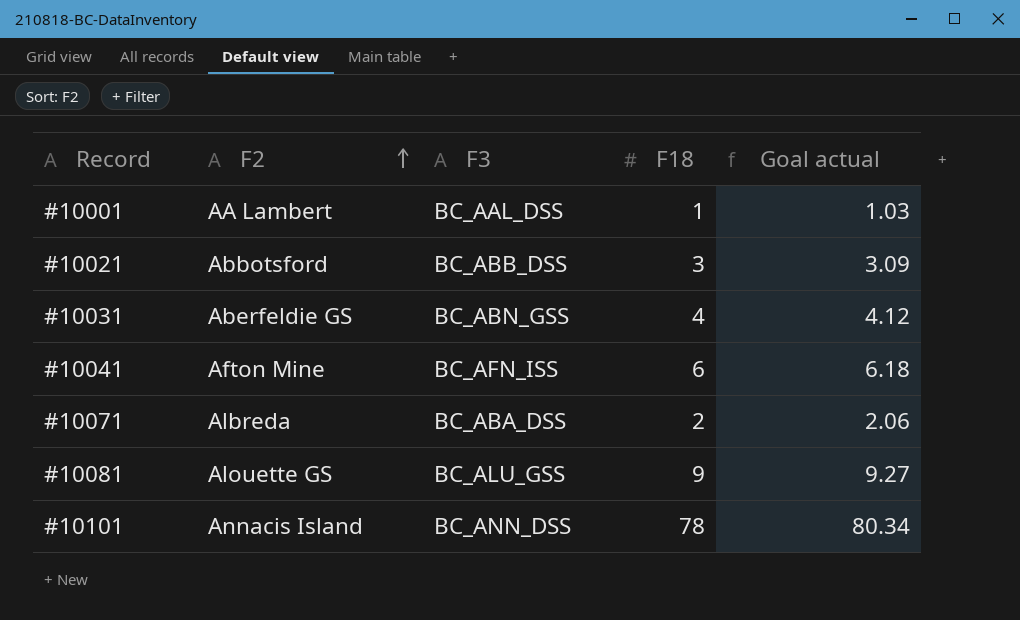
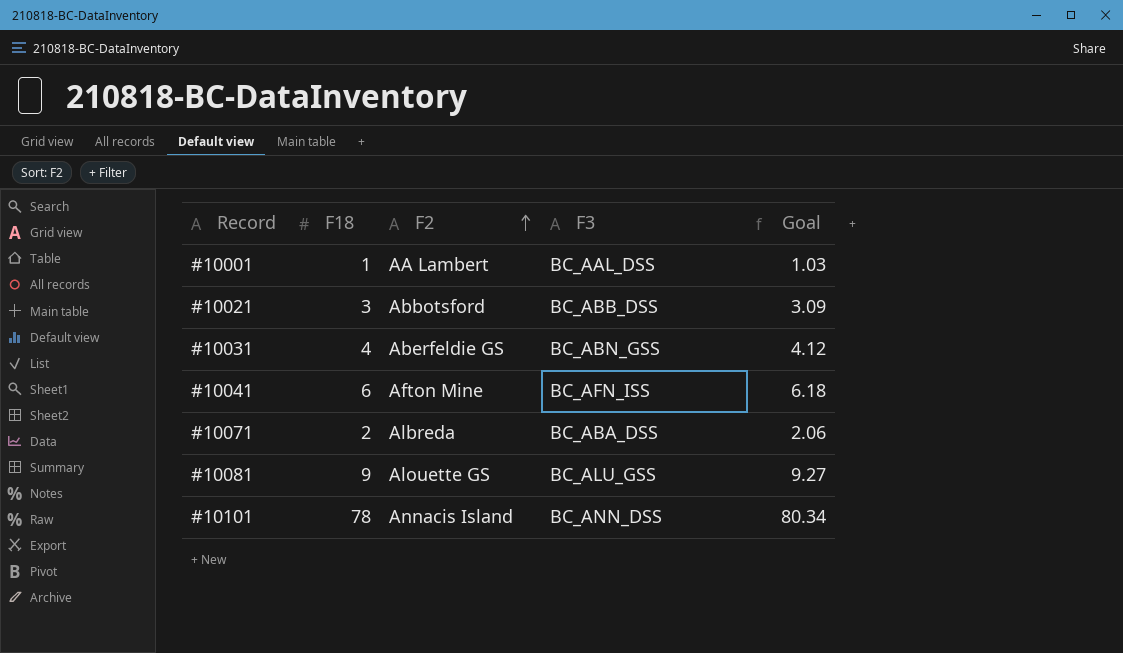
column F18 | position: 4 -> 2
column name: Goal actual -> Goal

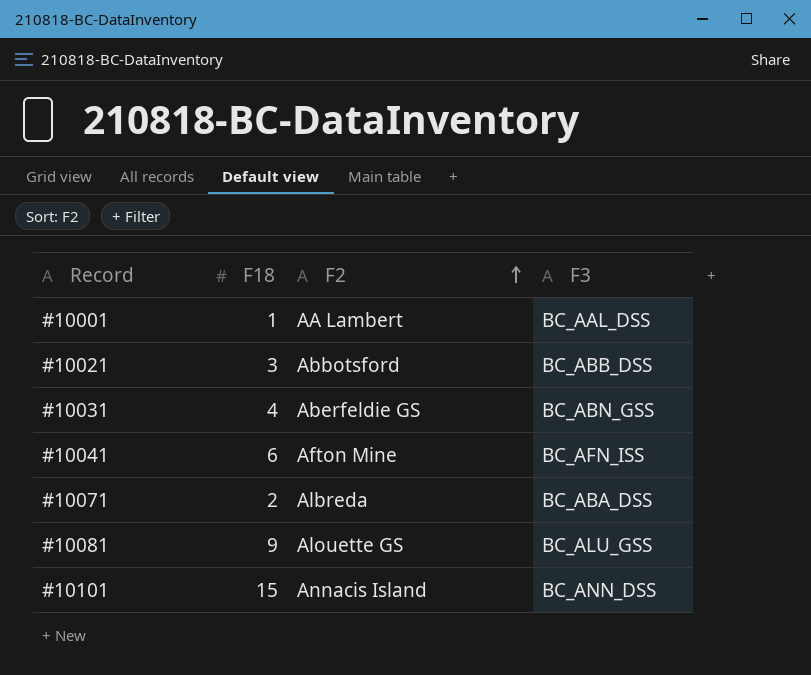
column Goal | formula: [F18] * 1.03 -> none
#10101 | F18: 78 -> 15

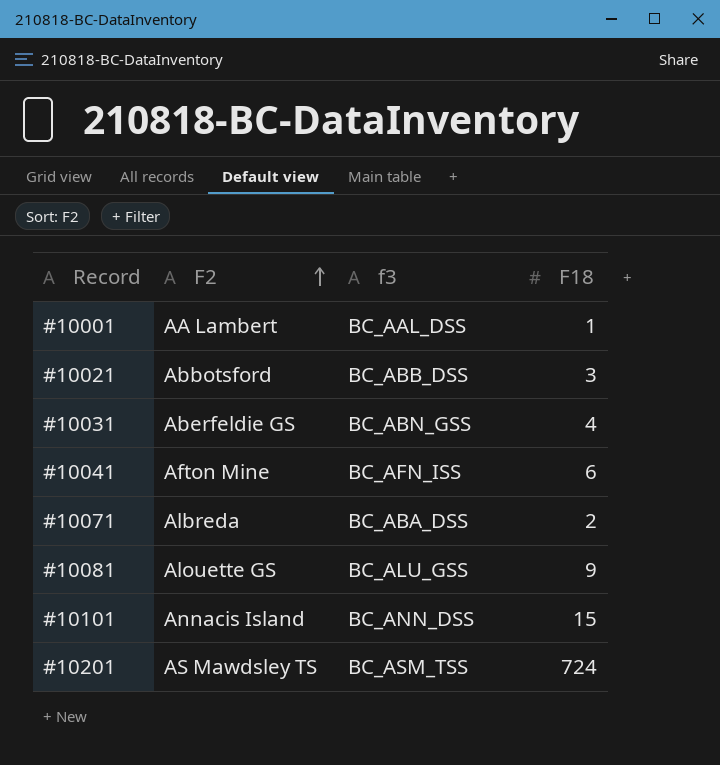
column name: F3 -> f3
column F18 | position: 2 -> 4
row #10201: none -> AS Mawdsley TS | BC_ASM_TSS | 724

